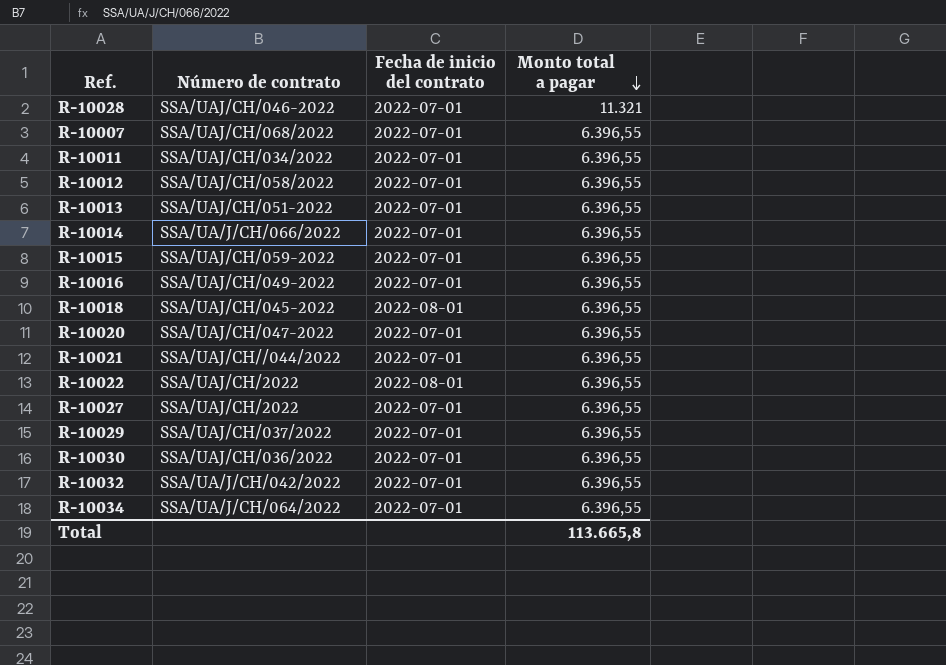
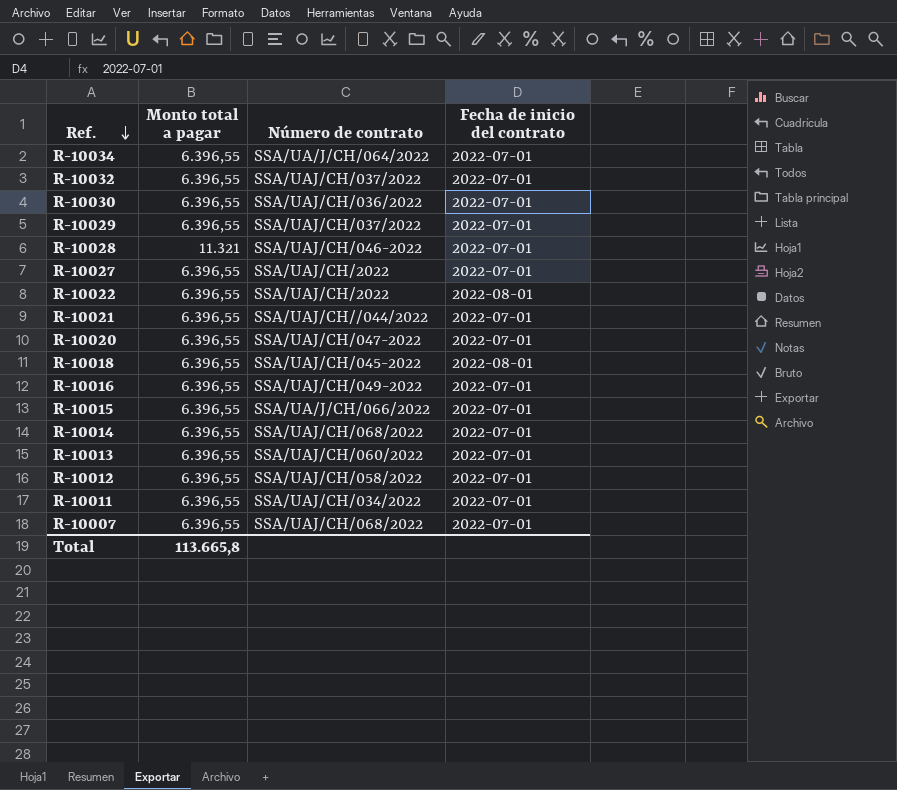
row order: Monto total a pagar descending -> Ref. descending
column Monto total a pagar | position: 4 -> 2
R-10032 | Número de contrato: SSA/UA/J/CH/042/2022 -> SSA/UAJ/CH/037/2022
R-10015 | Número de contrato: SSA/UAJ/CH/059-2022 -> SSA/UA/J/CH/066/2022
R-10014 | Número de contrato: SSA/UA/J/CH/066/2022 -> SSA/UAJ/CH/068/2022
R-10013 | Número de contrato: SSA/UAJ/CH/051-2022 -> SSA/UAJ/CH/060/2022

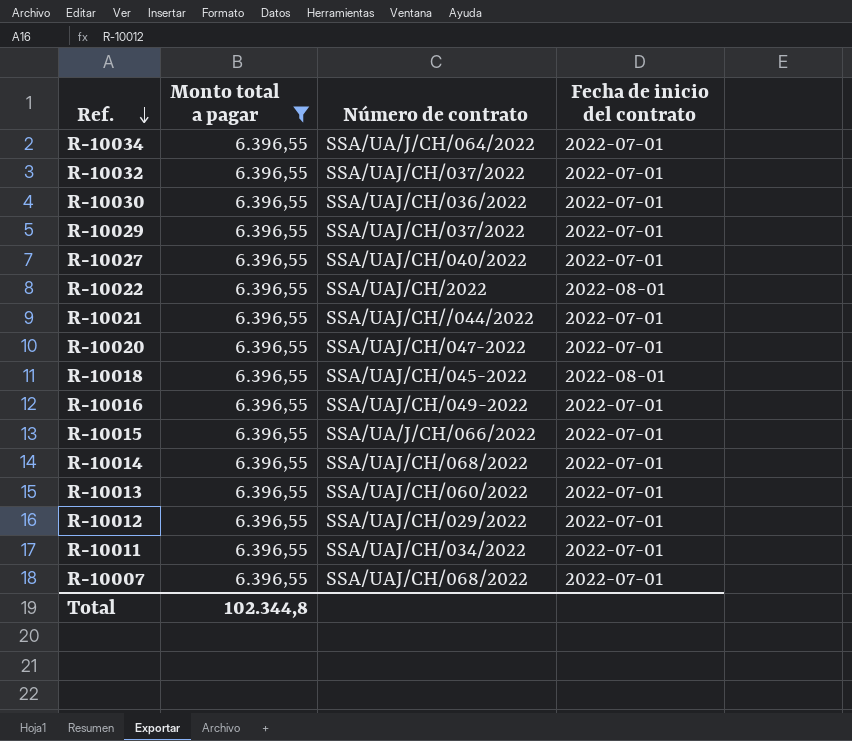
filter: none -> Monto total a pagar = 6.396,55
R-10027 | Número de contrato: SSA/UAJ/CH/2022 -> SSA/UAJ/CH/040/2022
R-10012 | Número de contrato: SSA/UAJ/CH/058/2022 -> SSA/UAJ/CH/029/2022
Total | Monto total a pagar: 113.665,8 -> 102.344,8

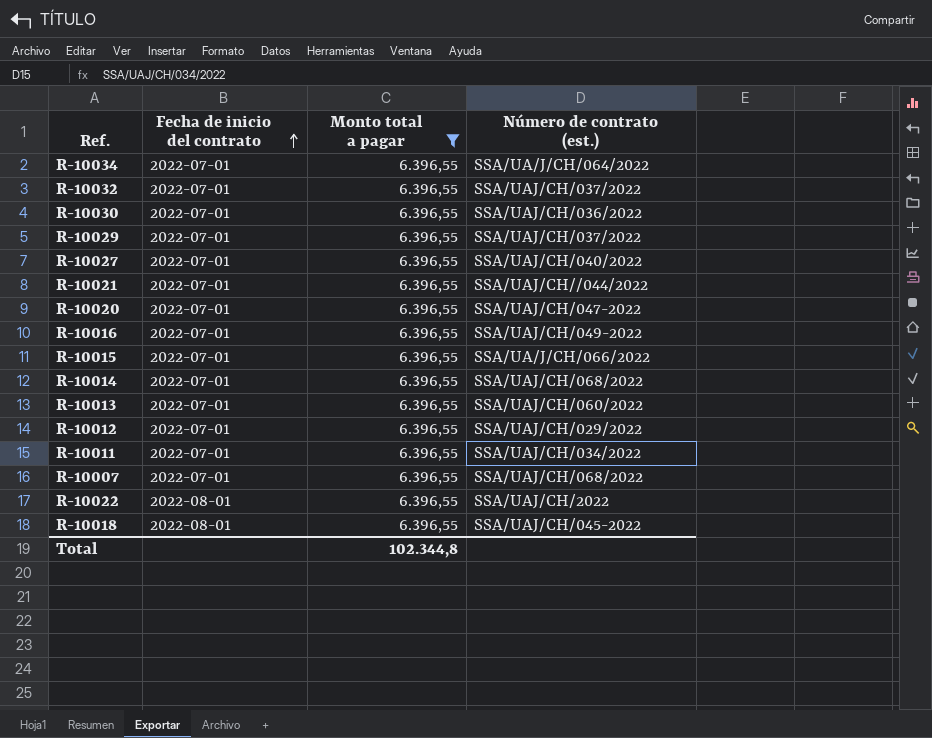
row order: Ref. descending -> Fecha de inicio del contrato ascending
column Fecha de inicio del contrato | position: 4 -> 2
column name: Número de contrato -> Número de contrato (est.)

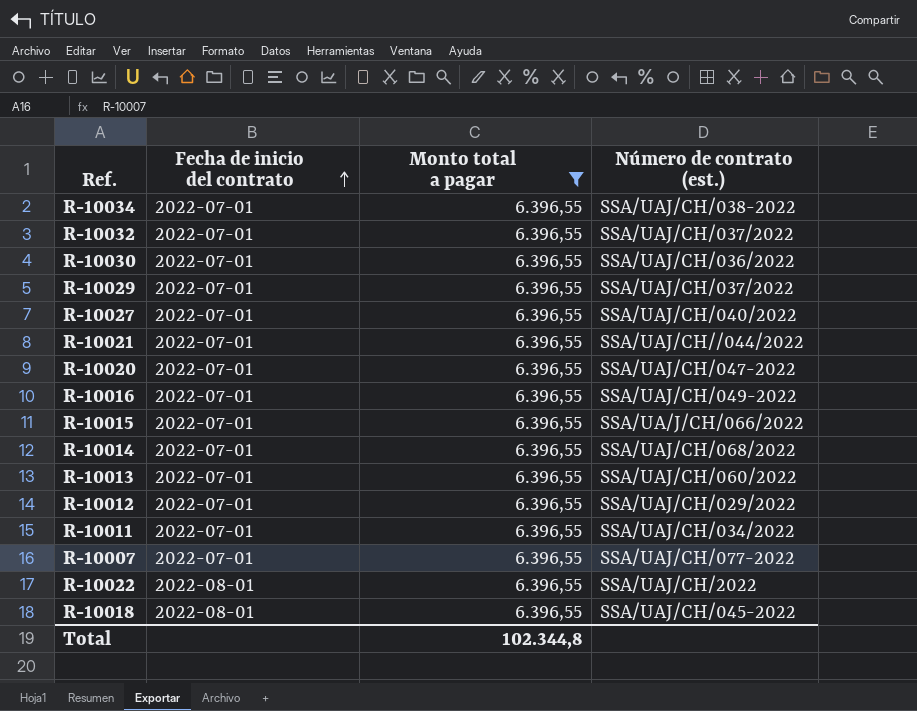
R-10034 | Número de contrato (est.): SSA/UA/J/CH/064/2022 -> SSA/UAJ/CH/038-2022
R-10007 | Número de contrato (est.): SSA/UAJ/CH/068/2022 -> SSA/UAJ/CH/077-2022

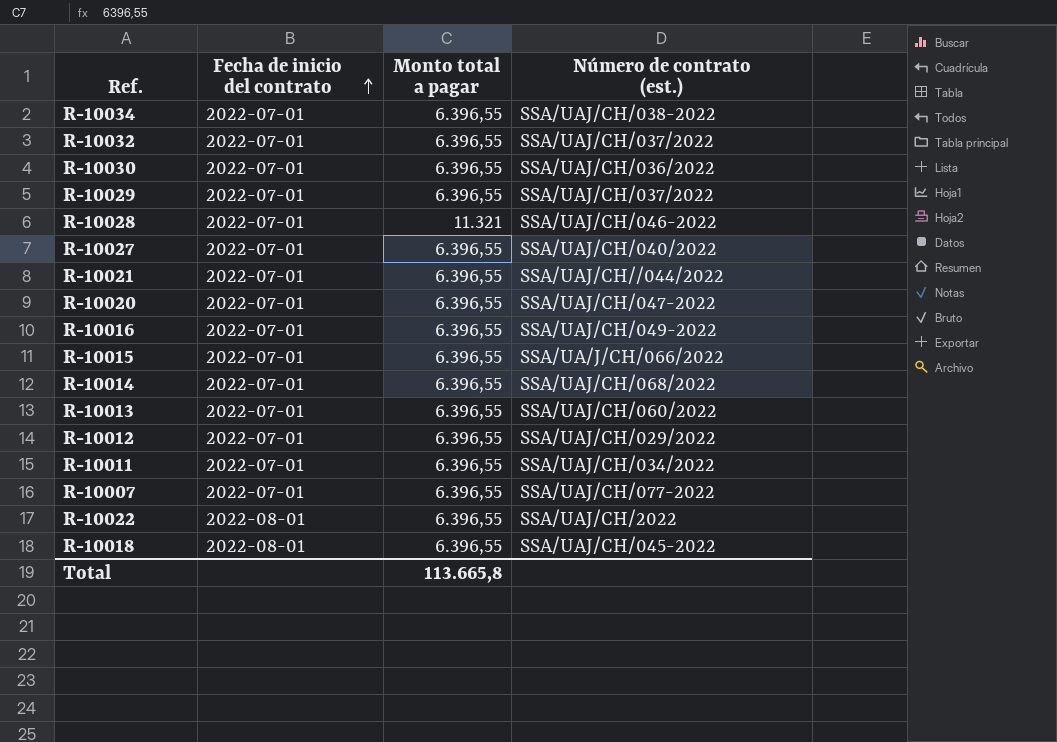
filter: Monto total a pagar = 6.396,55 -> none
Total | Monto total a pagar: 102.344,8 -> 113.665,8

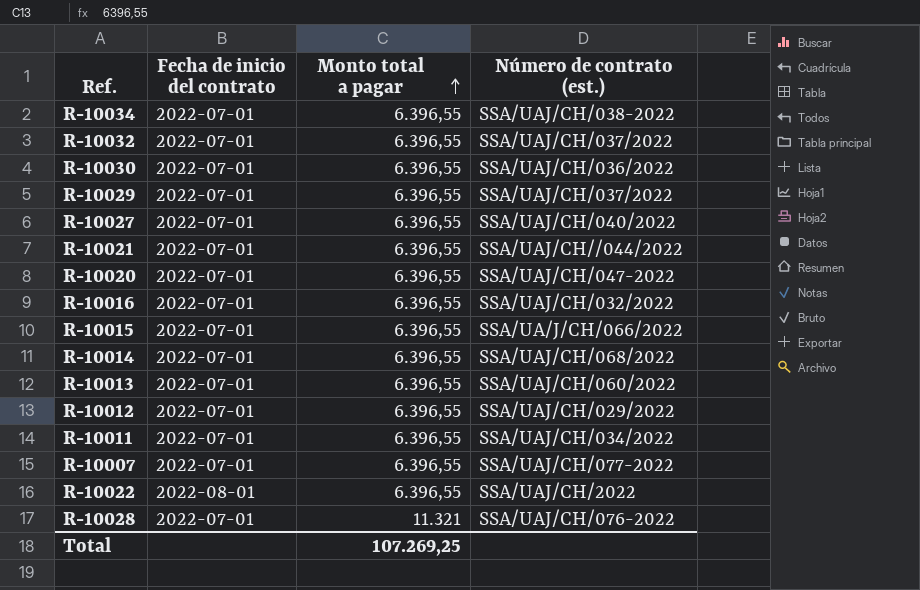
row order: Fecha de inicio del contrato ascending -> Monto total a pagar ascending
row R-10018: 2022-08-01 | 6.396,55 | SSA/UAJ/CH/045-2022 -> none
R-10016 | Número de contrato (est.): SSA/UAJ/CH/049-2022 -> SSA/UAJ/CH/032/2022
R-10028 | Número de contrato (est.): SSA/UAJ/CH/046-2022 -> SSA/UAJ/CH/076-2022
Total | Monto total a pagar: 113.665,8 -> 107.269,25

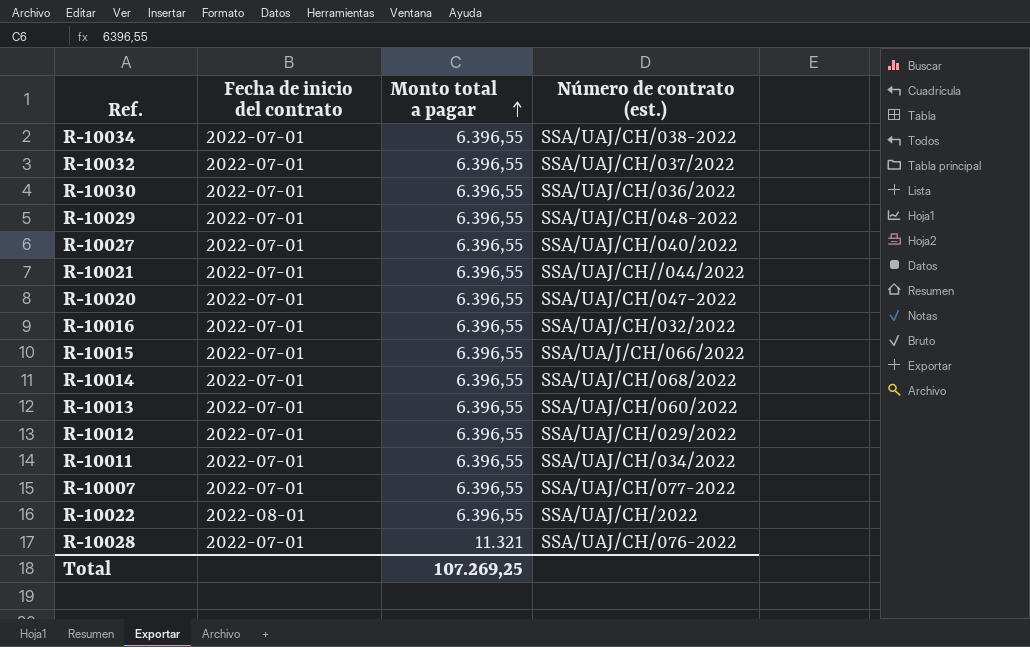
R-10029 | Número de contrato (est.): SSA/UAJ/CH/037/2022 -> SSA/UAJ/CH/048-2022

